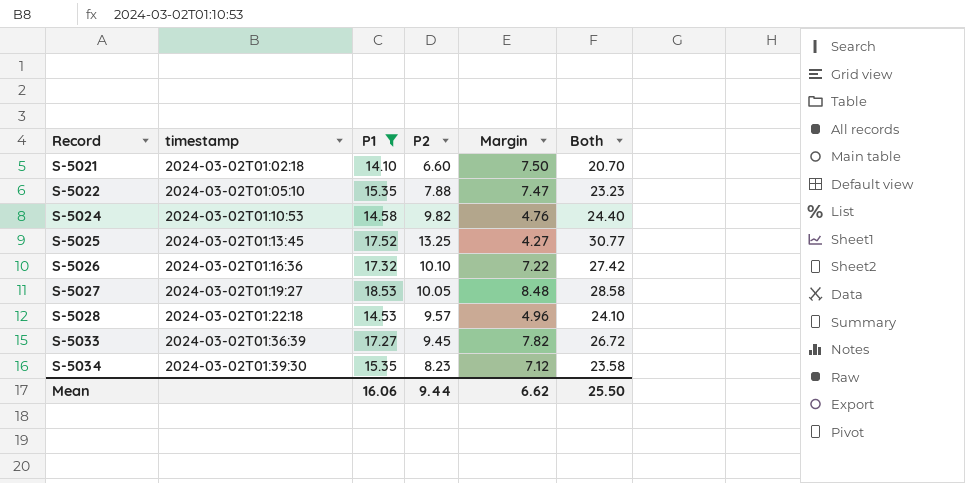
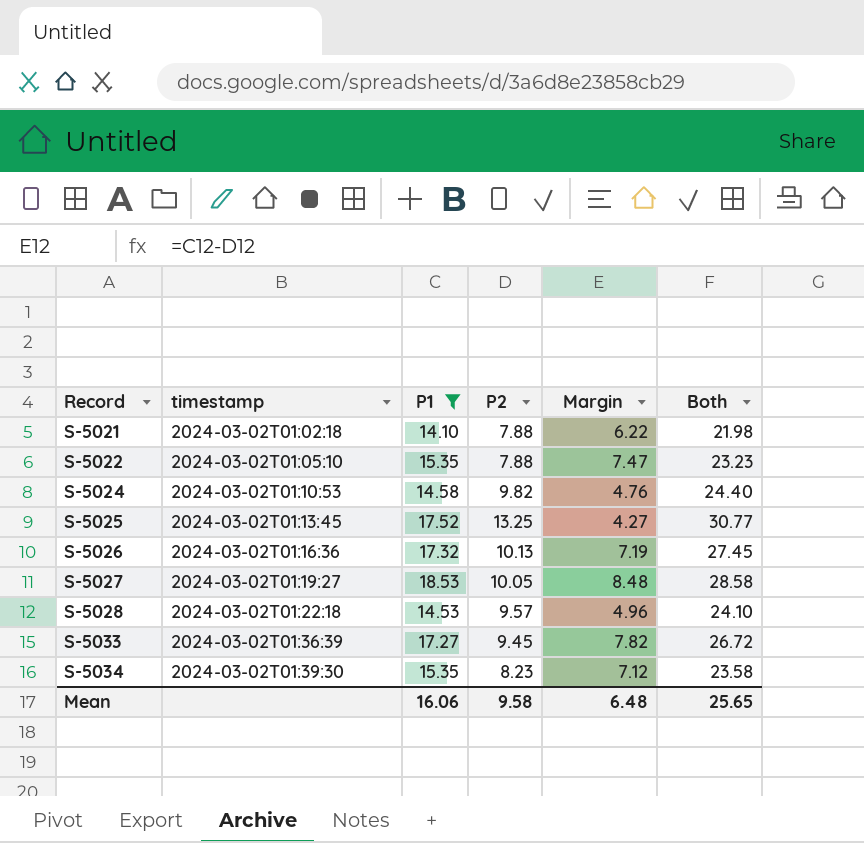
S-5021 | P2: 6.60 -> 7.88
S-5021 | Margin: 7.50 -> 6.22
S-5021 | Both: 20.70 -> 21.98
S-5026 | P2: 10.10 -> 10.13
S-5026 | Margin: 7.22 -> 7.19
S-5026 | Both: 27.42 -> 27.45
Mean | P2: 9.44 -> 9.58
Mean | Margin: 6.62 -> 6.48
Mean | Both: 25.50 -> 25.65

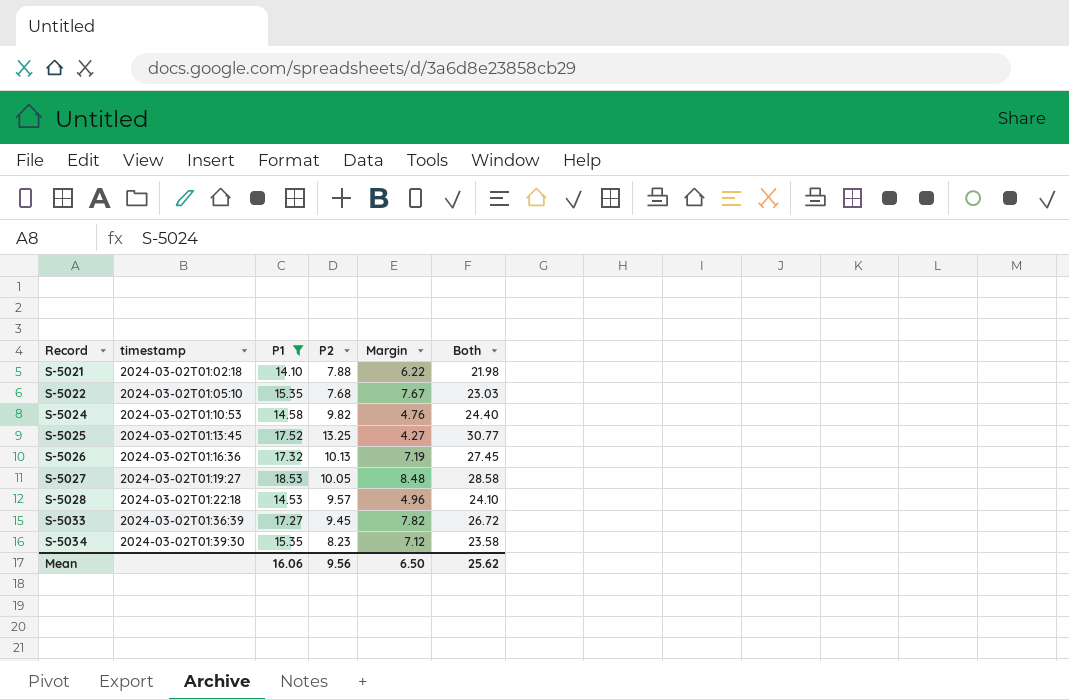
S-5022 | P2: 7.88 -> 7.68
S-5022 | Margin: 7.47 -> 7.67
S-5022 | Both: 23.23 -> 23.03
Mean | P2: 9.58 -> 9.56
Mean | Margin: 6.48 -> 6.50
Mean | Both: 25.65 -> 25.62

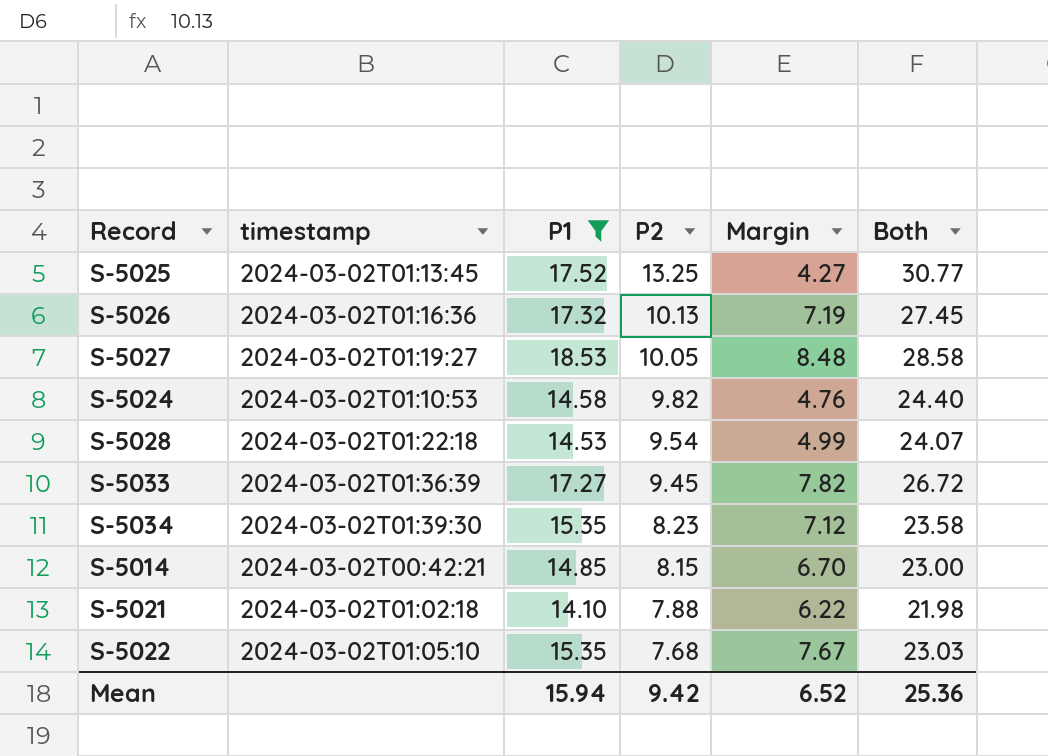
row order: Record ascending -> P2 descending
S-5028 | P2: 9.57 -> 9.54
S-5028 | Margin: 4.96 -> 4.99
S-5028 | Both: 24.10 -> 24.07
row S-5014: none -> 2024-03-02T00:42:21 | 14.85 | 8.15 | 6.70 | 23.00
Mean | P1: 16.06 -> 15.94
Mean | P2: 9.56 -> 9.42
Mean | Margin: 6.50 -> 6.52
Mean | Both: 25.62 -> 25.36

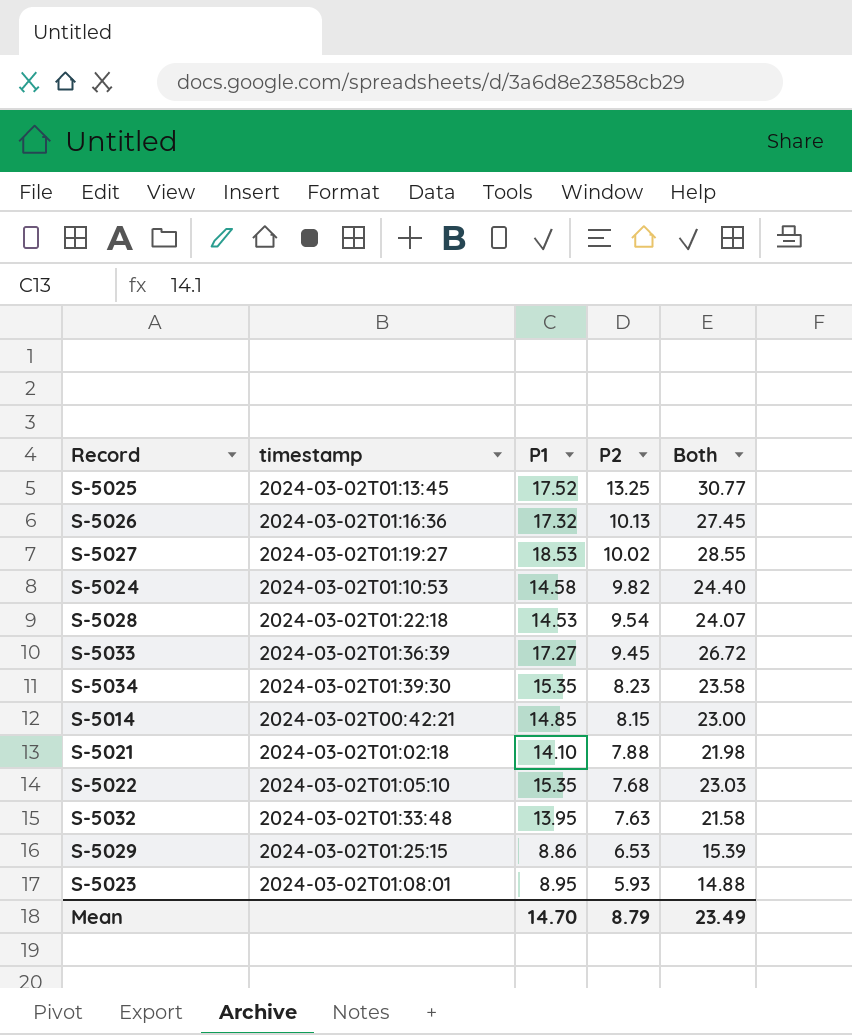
filter: P1 >= 14.10 -> none
column Margin | formula: [P1] - [P2] -> none
S-5027 | P2: 10.05 -> 10.02
S-5027 | Both: 28.58 -> 28.55
Mean | P1: 15.94 -> 14.70
Mean | P2: 9.42 -> 8.79
Mean | Both: 25.36 -> 23.49

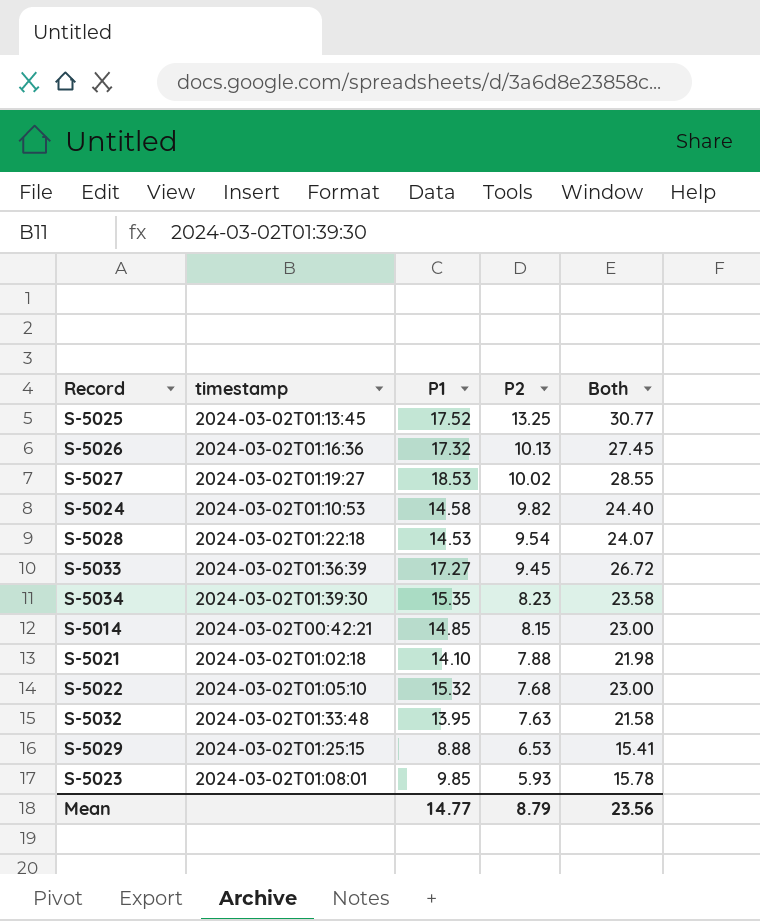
S-5022 | P1: 15.35 -> 15.32
S-5022 | Both: 23.03 -> 23.00
S-5029 | P1: 8.86 -> 8.88
S-5029 | Both: 15.39 -> 15.41
S-5023 | P1: 8.95 -> 9.85
S-5023 | Both: 14.88 -> 15.78
Mean | P1: 14.70 -> 14.77
Mean | Both: 23.49 -> 23.56

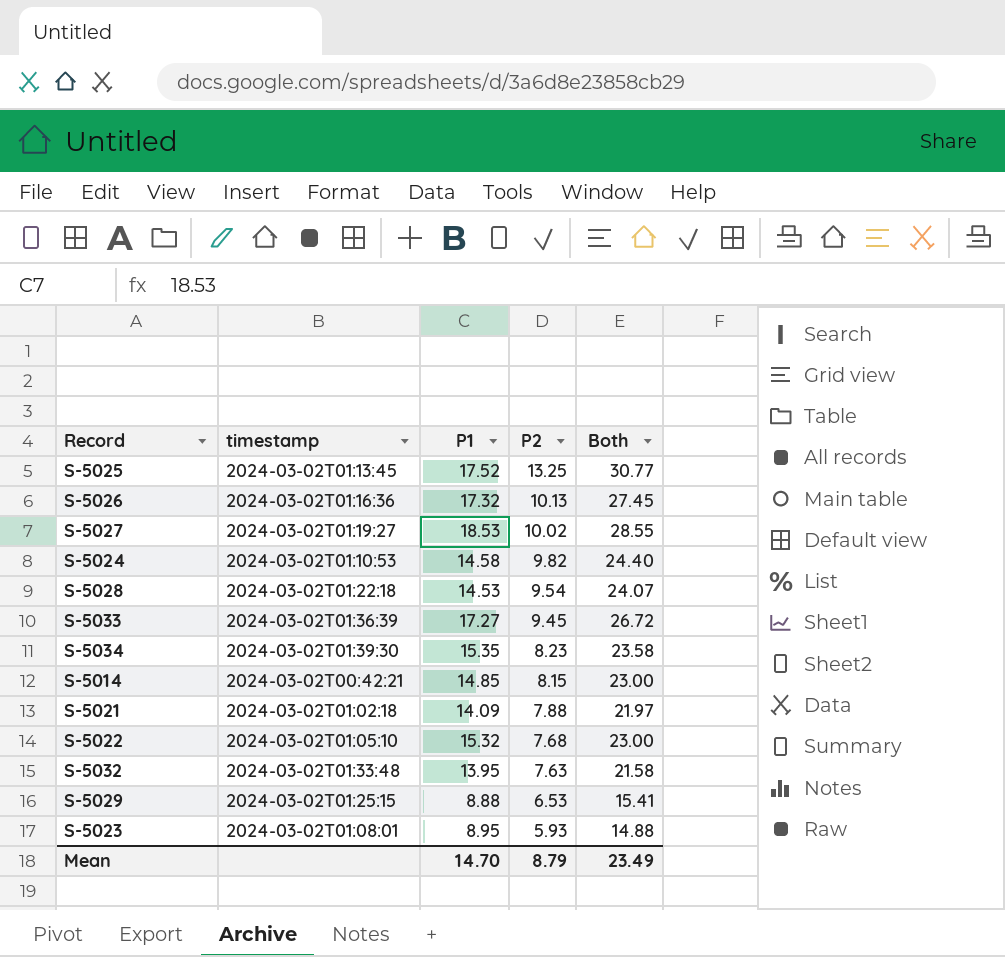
S-5021 | P1: 14.10 -> 14.09
S-5021 | Both: 21.98 -> 21.97
S-5023 | P1: 9.85 -> 8.95
S-5023 | Both: 15.78 -> 14.88
Mean | P1: 14.77 -> 14.70
Mean | Both: 23.56 -> 23.49

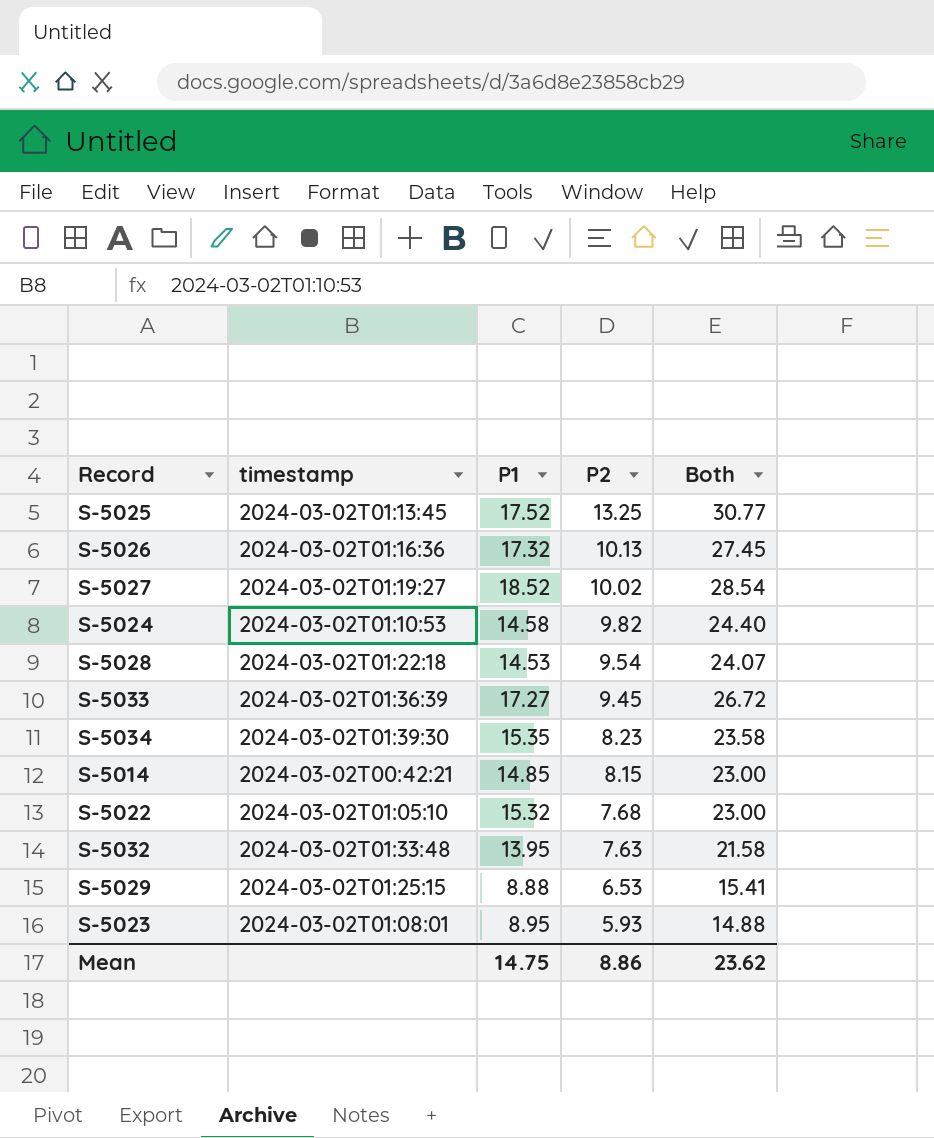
row S-5021: 2024-03-02T01:02:18 | 14.09 | 7.88 | 21.97 -> none
S-5027 | P1: 18.53 -> 18.52
S-5027 | Both: 28.55 -> 28.54
Mean | P1: 14.70 -> 14.75
Mean | P2: 8.79 -> 8.86
Mean | Both: 23.49 -> 23.62

